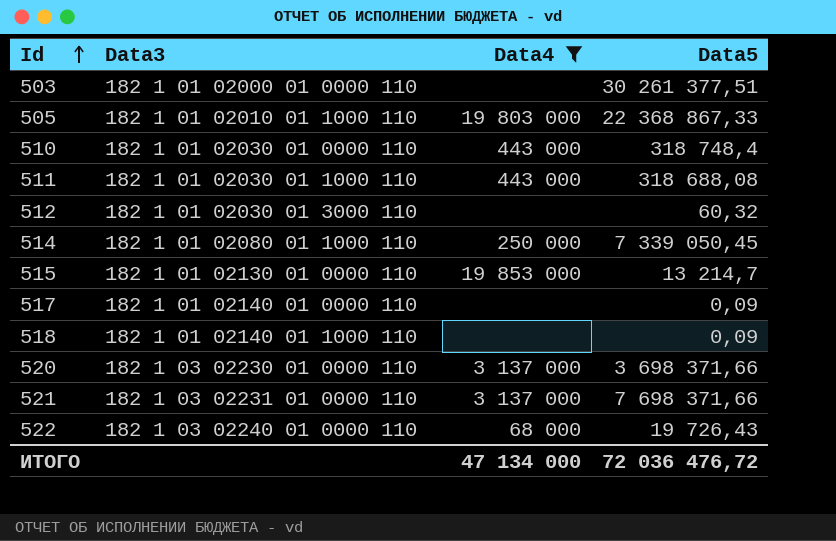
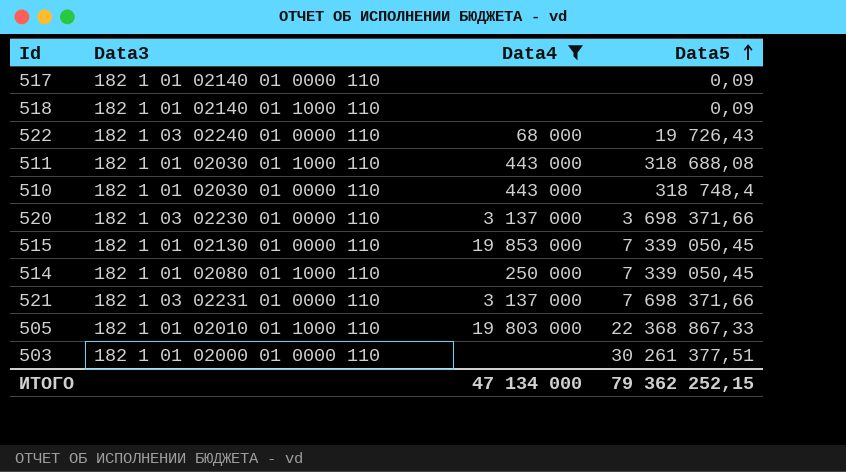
row order: Id ascending -> Data5 ascending
row 512: 182 1 01 02030 01 3000 110 | none | 60,32 -> none
515 | Data5: 13 214,7 -> 7 339 050,45
ИТОГО | Data5: 72 036 476,72 -> 79 362 252,15

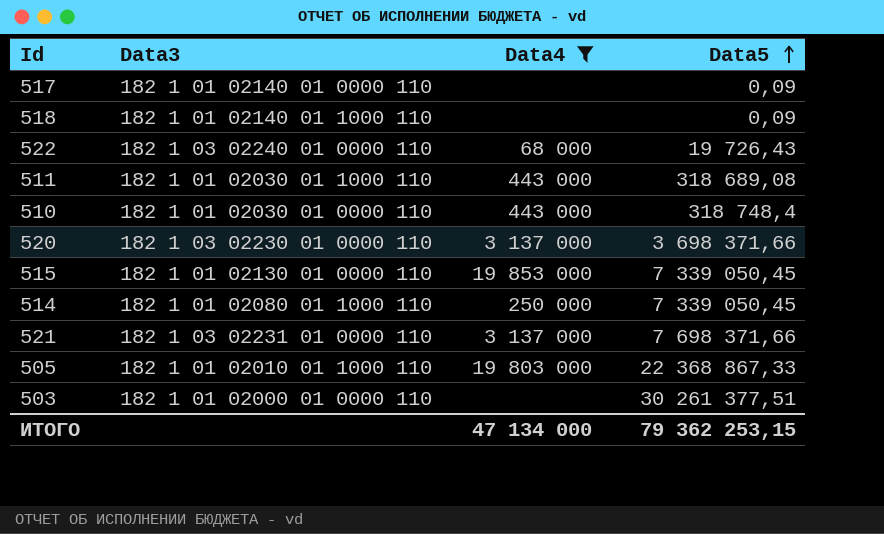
511 | Data5: 318 688,08 -> 318 689,08
ИТОГО | Data5: 79 362 252,15 -> 79 362 253,15

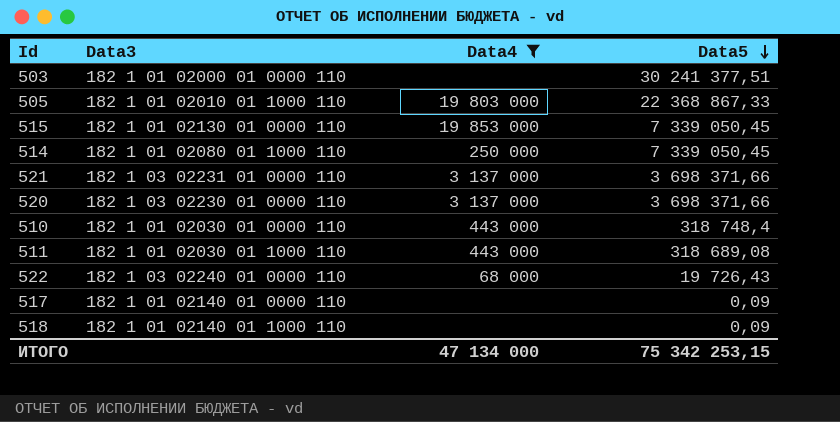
row order: Data5 ascending -> Data5 descending
503 | Data5: 30 261 377,51 -> 30 241 377,51
521 | Data5: 7 698 371,66 -> 3 698 371,66
ИТОГО | Data5: 79 362 253,15 -> 75 342 253,15

